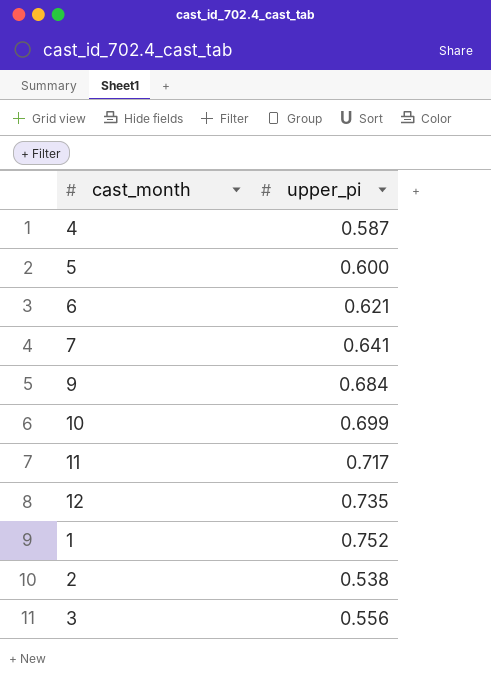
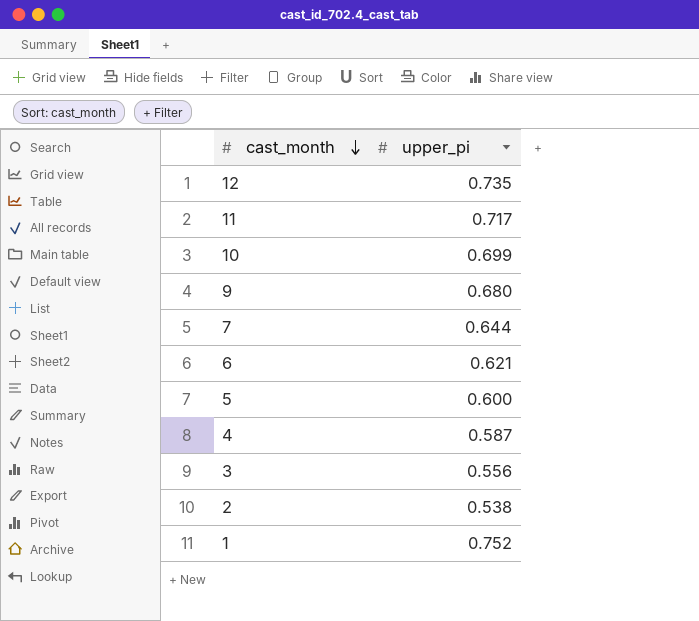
row order: none -> cast_month descending
9 | upper_pi: 0.684 -> 0.680
7 | upper_pi: 0.641 -> 0.644

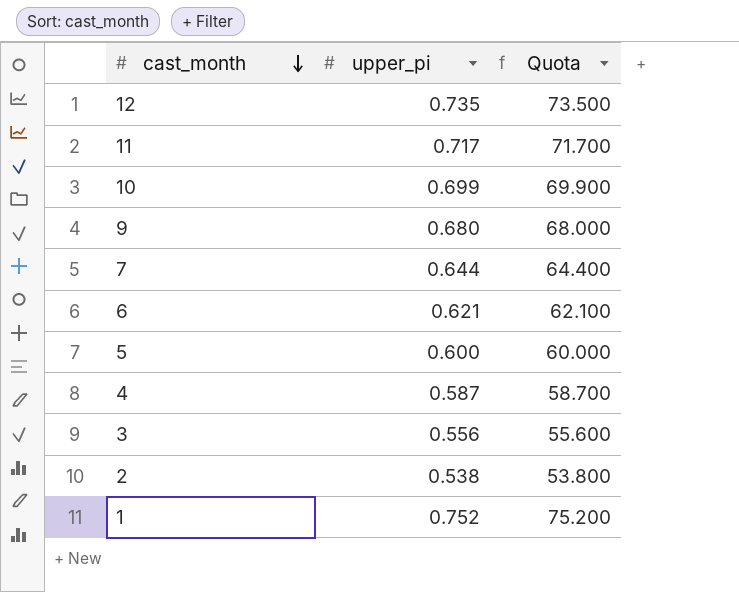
column Quota | formula: none -> [upper_pi] * 100

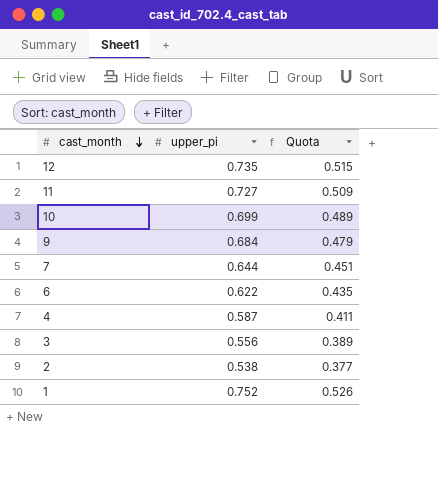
column Quota | formula: [upper_pi] * 100 -> [upper_pi] * 0.7
row 5: 0.600 | 60.000 -> none
11 | upper_pi: 0.717 -> 0.727
9 | upper_pi: 0.680 -> 0.684
6 | upper_pi: 0.621 -> 0.622

